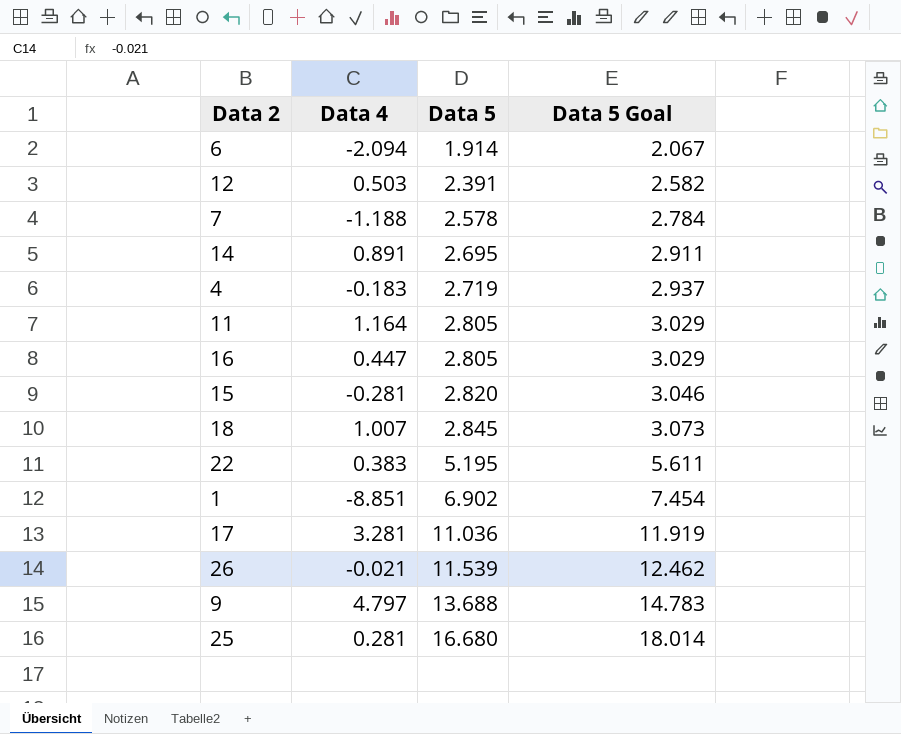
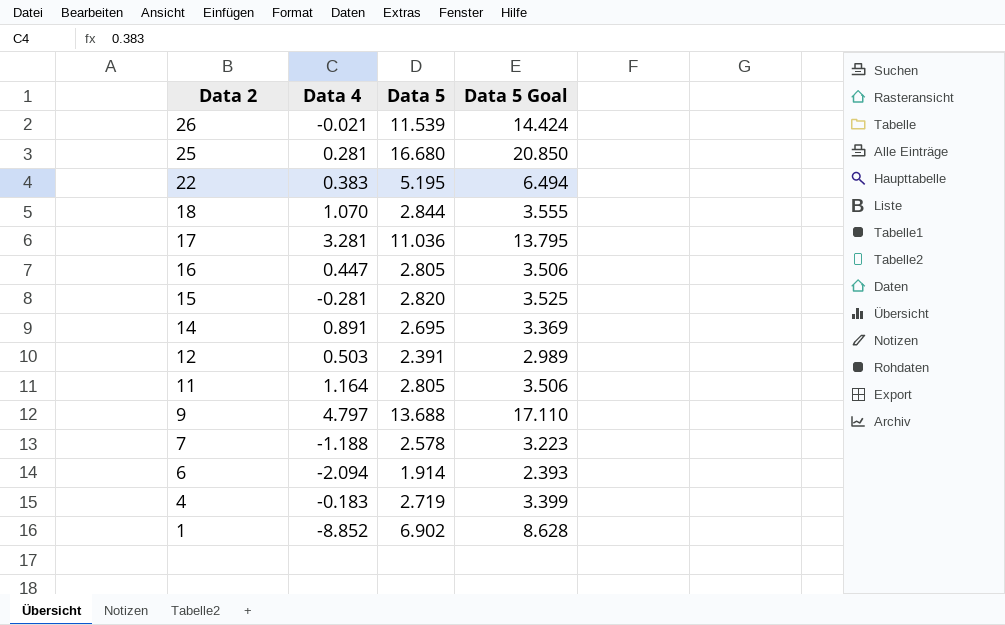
row order: Data 5 ascending -> Data 2 descending
column Data 5 Goal | formula: [Data 5] * 1.08 -> [Data 5] * 1.25
18 | Data 4: 1.007 -> 1.070
18 | Data 5: 2.845 -> 2.844
1 | Data 4: -8.851 -> -8.852

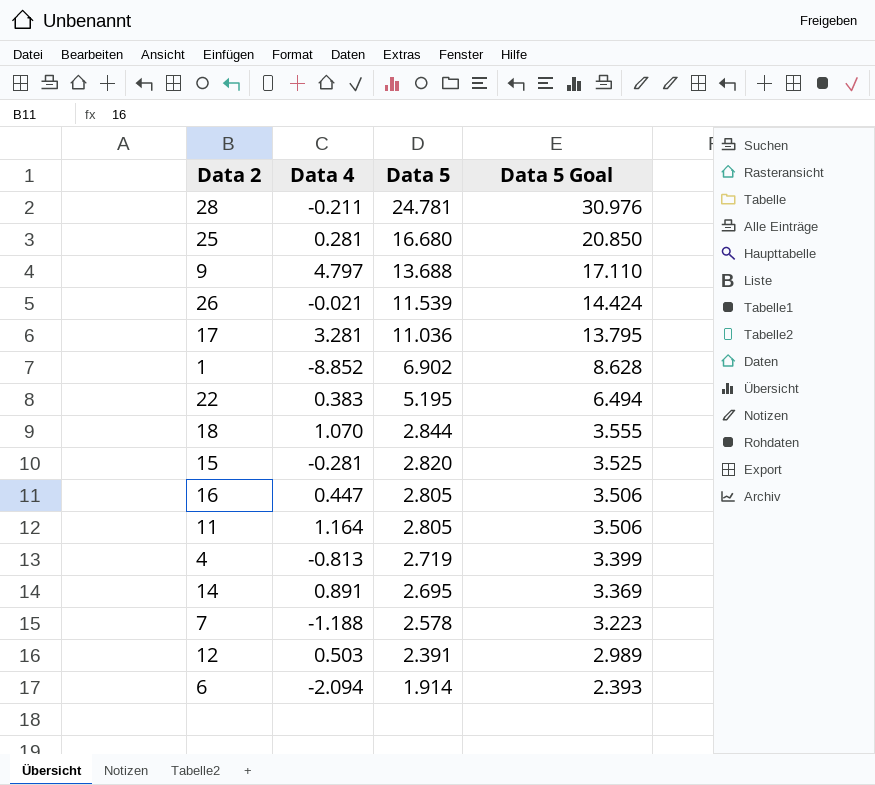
row order: Data 2 descending -> Data 5 descending
row 28: none -> -0.211 | 24.781 | 30.976
4 | Data 4: -0.183 -> -0.813

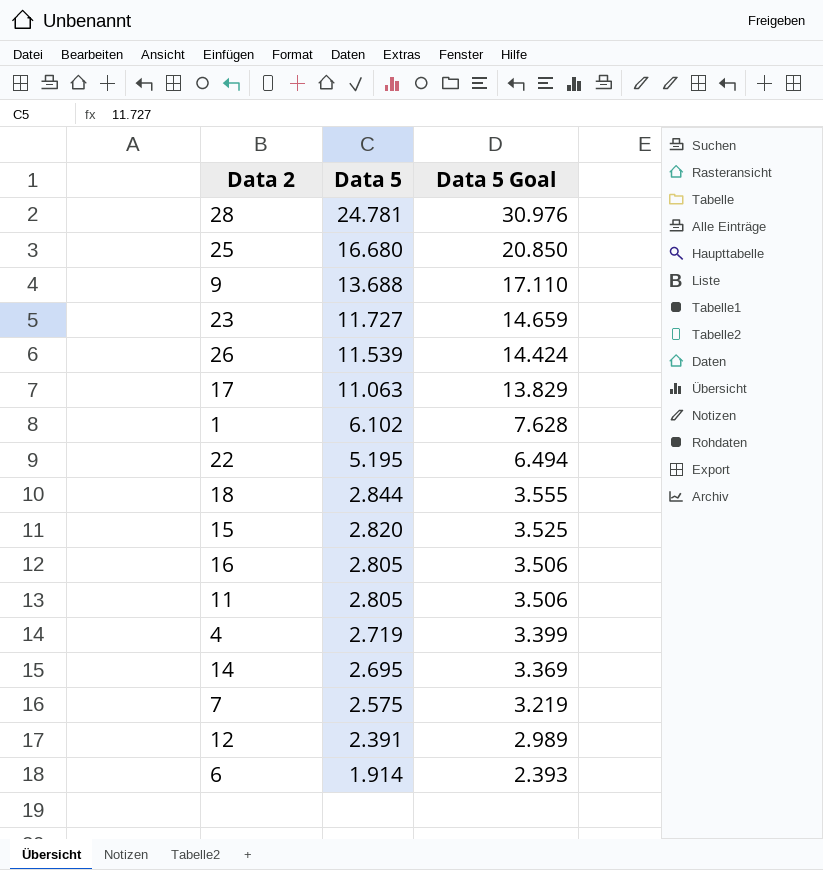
column Data 4 | position: 2 -> none
row 23: none -> 11.727 | 14.659
17 | Data 5: 11.036 -> 11.063
17 | Data 5 Goal: 13.795 -> 13.829
1 | Data 5: 6.902 -> 6.102
1 | Data 5 Goal: 8.628 -> 7.628
7 | Data 5: 2.578 -> 2.575
7 | Data 5 Goal: 3.223 -> 3.219

